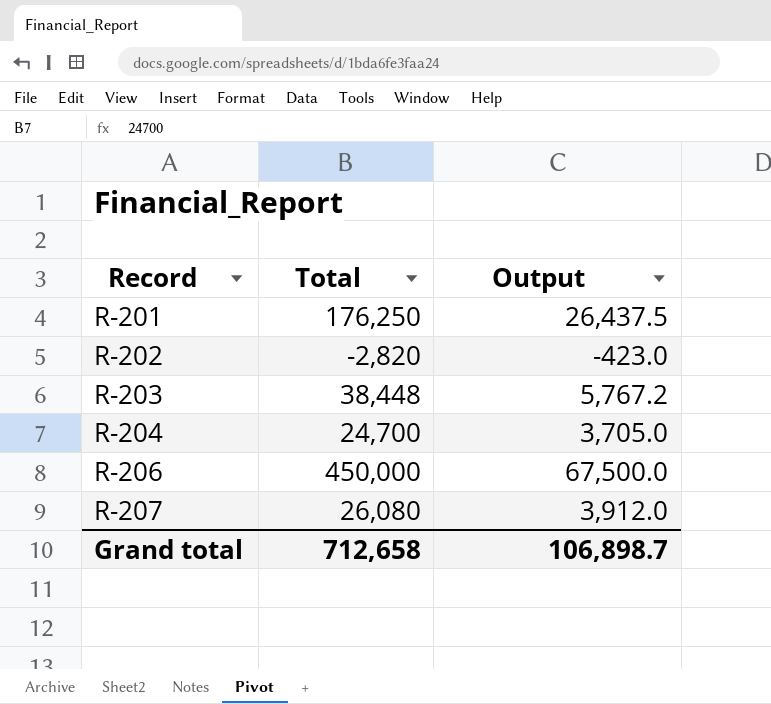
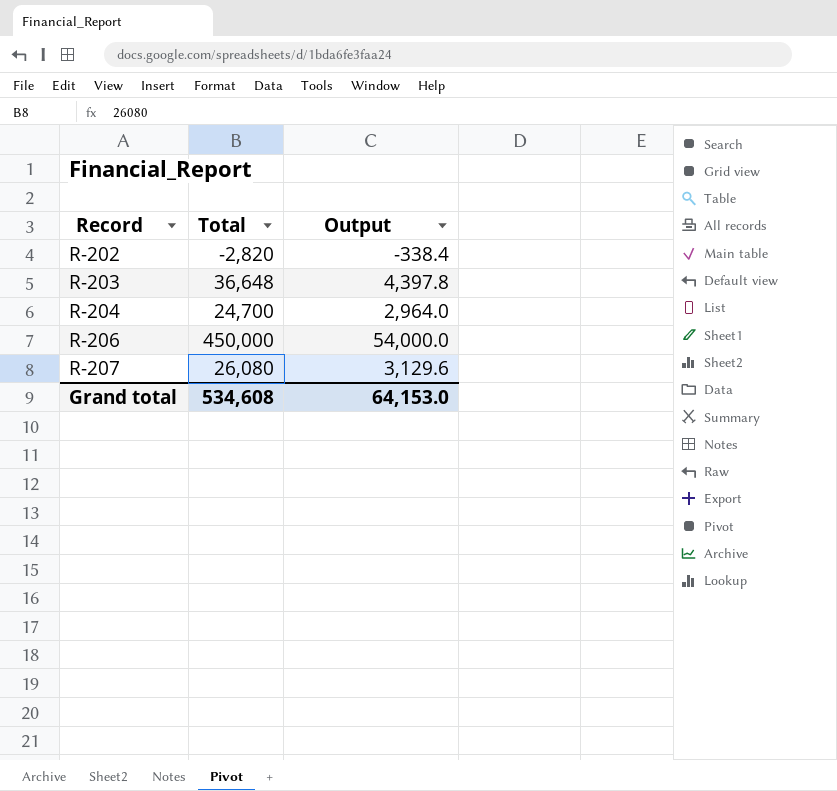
column Output | formula: [Total] * 0.15 -> [Total] * 0.12
row R-201: 176,250 | 26,437.5 -> none
R-203 | Total: 38,448 -> 36,648
Grand total | Total: 712,658 -> 534,608
Grand total | Output: 106,898.7 -> 64,153.0

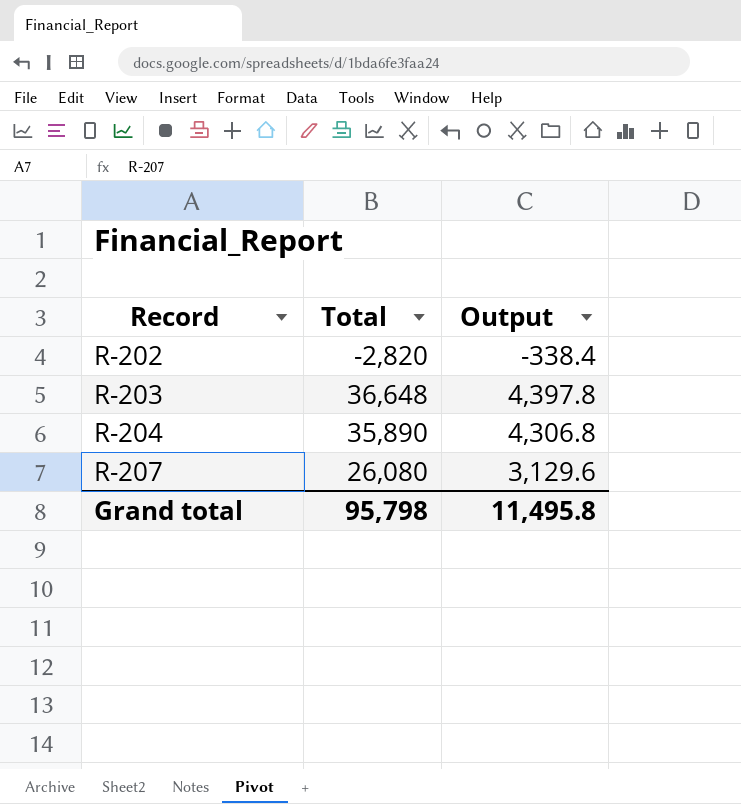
row R-206: 450,000 | 54,000.0 -> none
R-204 | Total: 24,700 -> 35,890
R-204 | Output: 2,964.0 -> 4,306.8
Grand total | Total: 534,608 -> 95,798
Grand total | Output: 64,153.0 -> 11,495.8

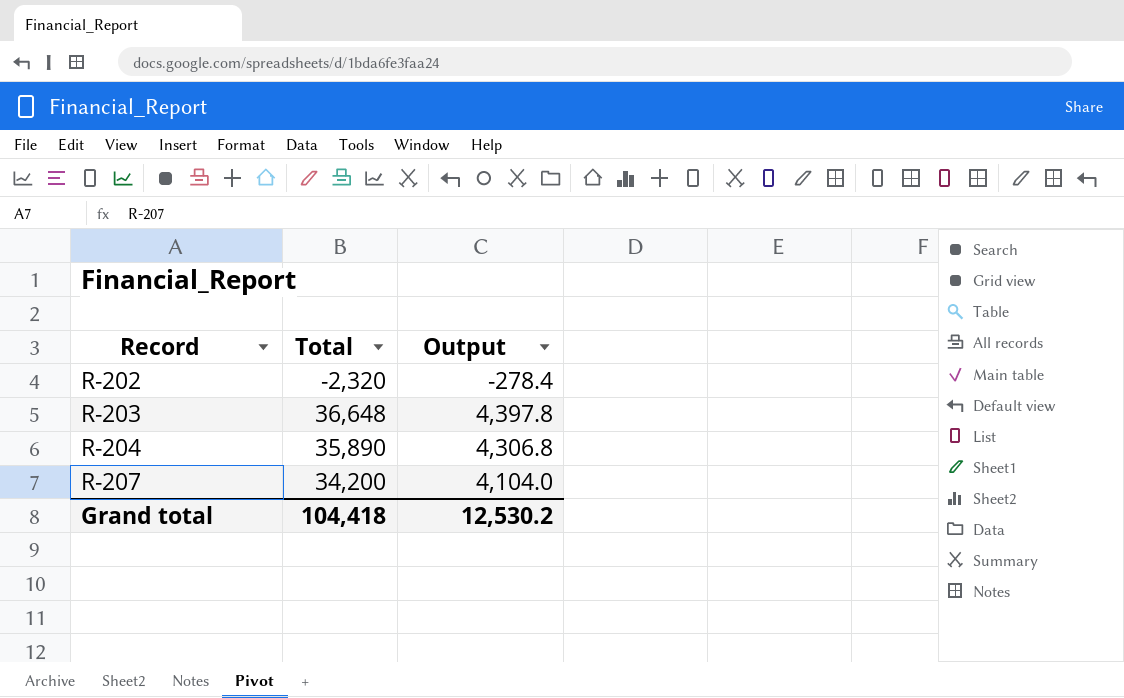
R-202 | Total: -2,820 -> -2,320
R-202 | Output: -338.4 -> -278.4
R-207 | Total: 26,080 -> 34,200
R-207 | Output: 3,129.6 -> 4,104.0
Grand total | Total: 95,798 -> 104,418
Grand total | Output: 11,495.8 -> 12,530.2

